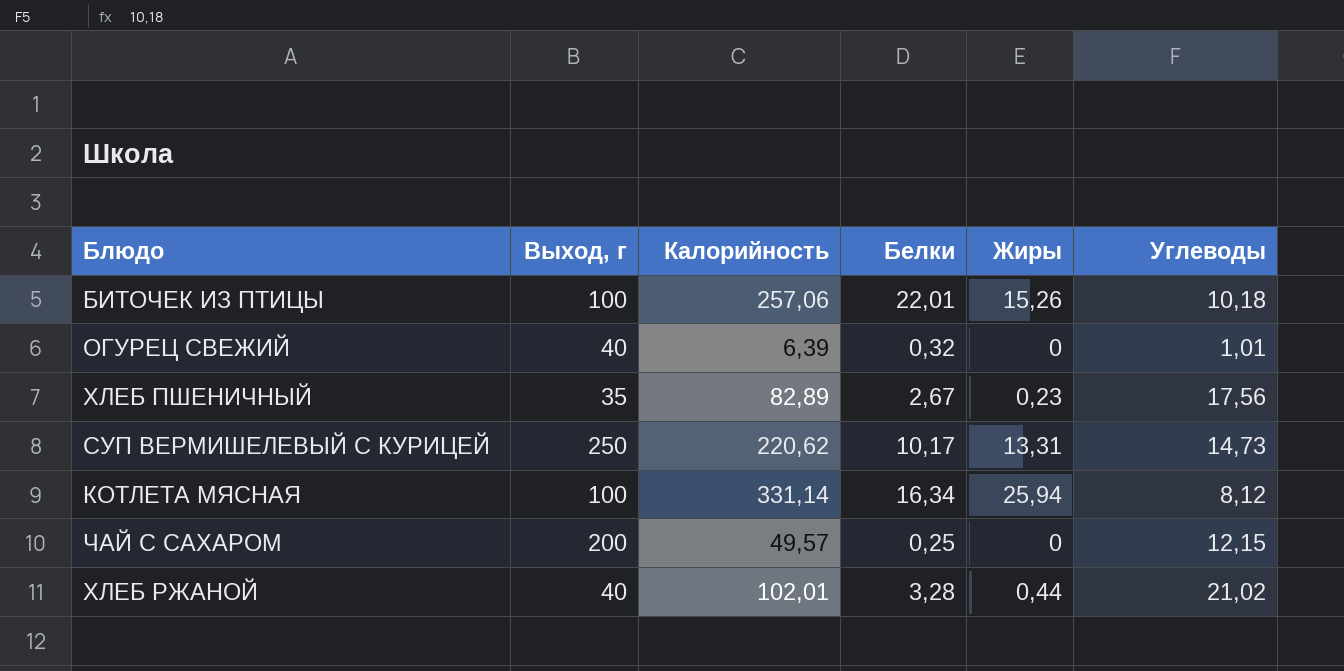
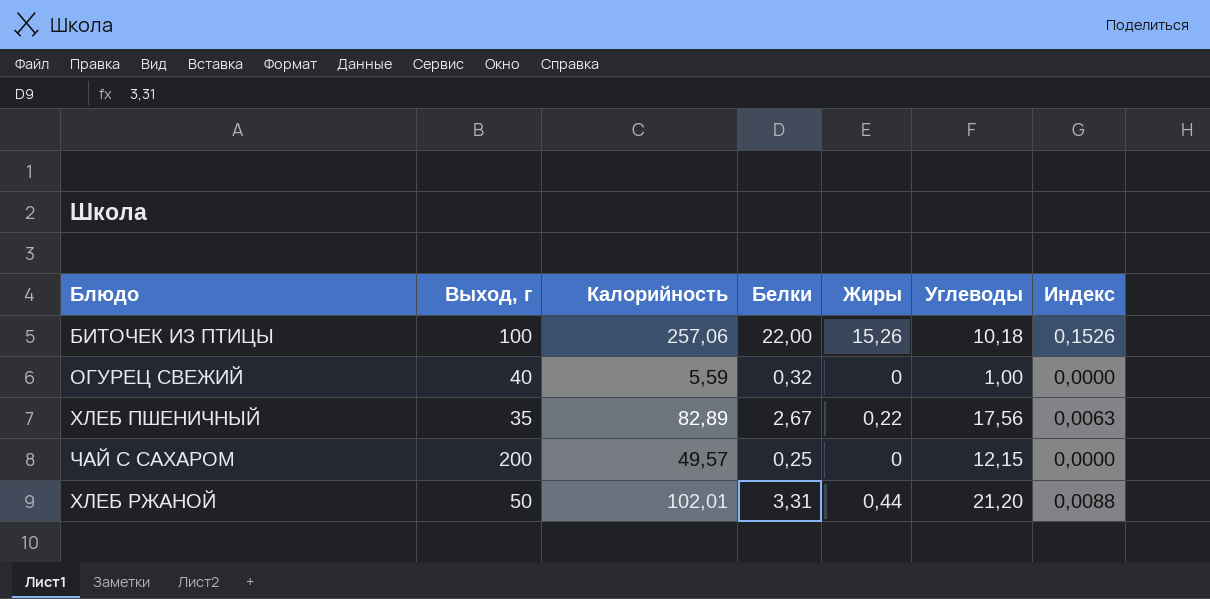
column Индекс | formula: none -> [Жиры] / [Выход, г]
row СУП ВЕРМИШЕЛЕВЫЙ С КУРИЦЕЙ: 250 | 220,62 | 10,17 | 13,31 | 14,73 -> none
row КОТЛЕТА МЯСНАЯ: 100 | 331,14 | 16,34 | 25,94 | 8,12 -> none
БИТОЧЕК ИЗ ПТИЦЫ | Белки: 22,01 -> 22,00
ОГУРЕЦ СВЕЖИЙ | Калорийность: 6,39 -> 5,59
ОГУРЕЦ СВЕЖИЙ | Углеводы: 1,01 -> 1,00
ХЛЕБ ПШЕНИЧНЫЙ | Жиры: 0,23 -> 0,22
ХЛЕБ РЖАНОЙ | Выход, г: 40 -> 50
ХЛЕБ РЖАНОЙ | Белки: 3,28 -> 3,31
ХЛЕБ РЖАНОЙ | Углеводы: 21,02 -> 21,20

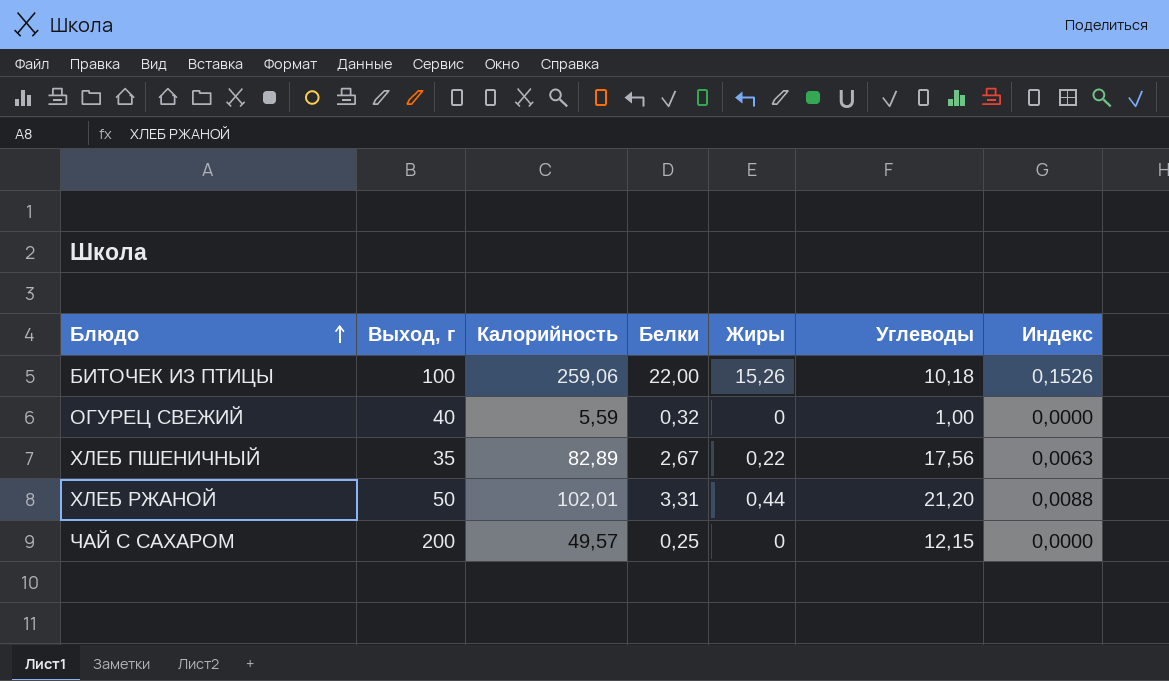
row order: none -> Блюдо ascending
БИТОЧЕК ИЗ ПТИЦЫ | Калорийность: 257,06 -> 259,06

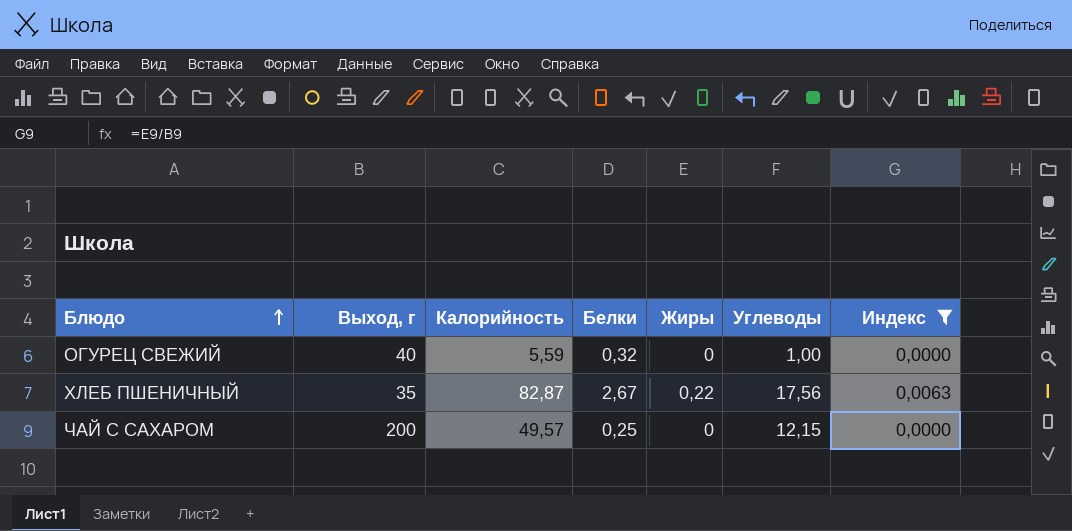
filter: none -> Индекс <= 0,0063
ХЛЕБ ПШЕНИЧНЫЙ | Калорийность: 82,89 -> 82,87

